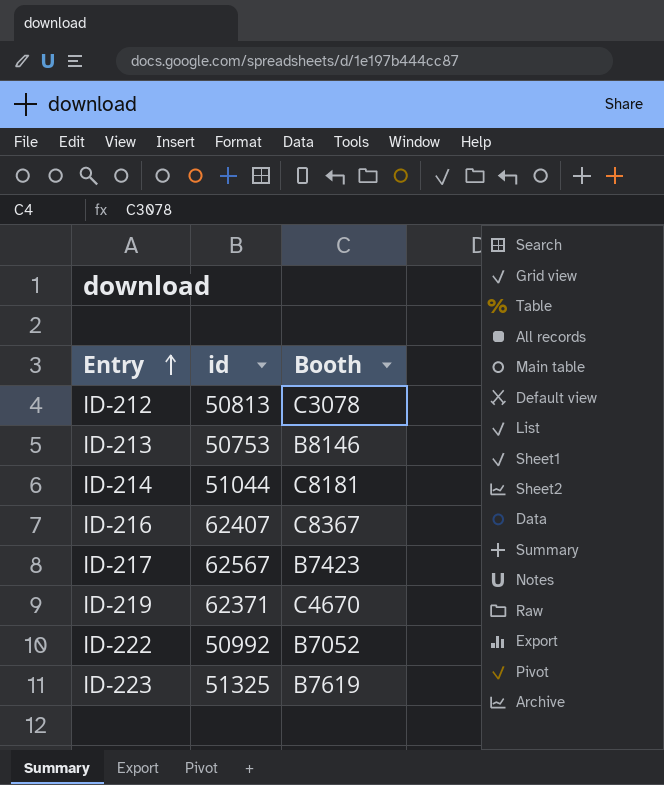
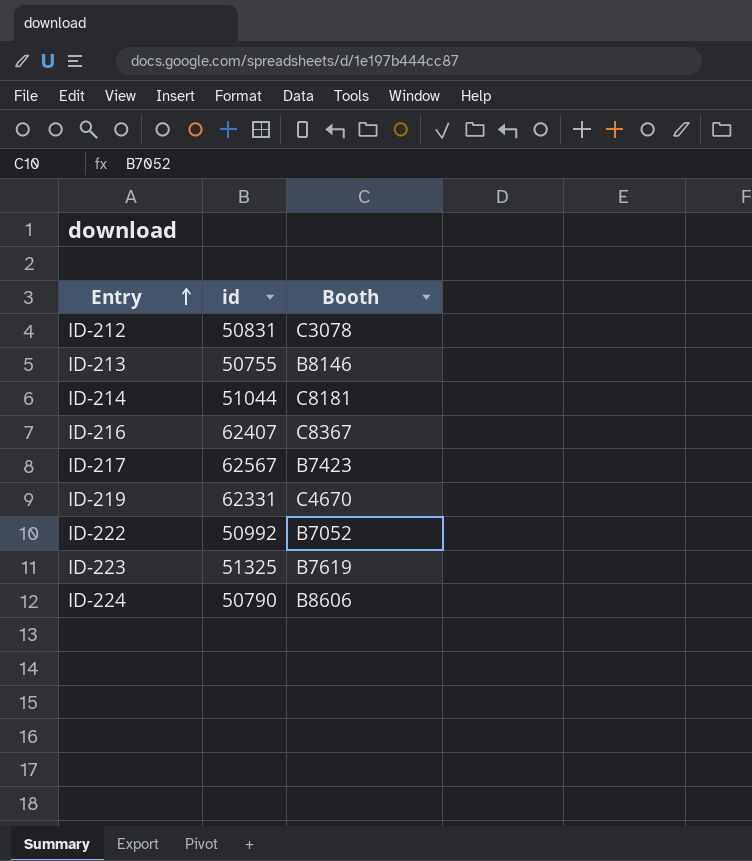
ID-212 | id: 50813 -> 50831
ID-213 | id: 50753 -> 50755
ID-219 | id: 62371 -> 62331
row ID-224: none -> 50790 | B8606

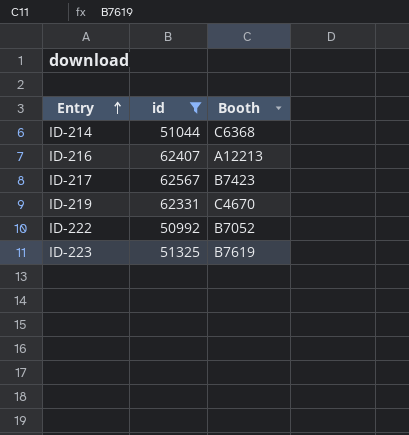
filter: none -> id >= 50992
ID-214 | Booth: C8181 -> C6368
ID-216 | Booth: C8367 -> A12213

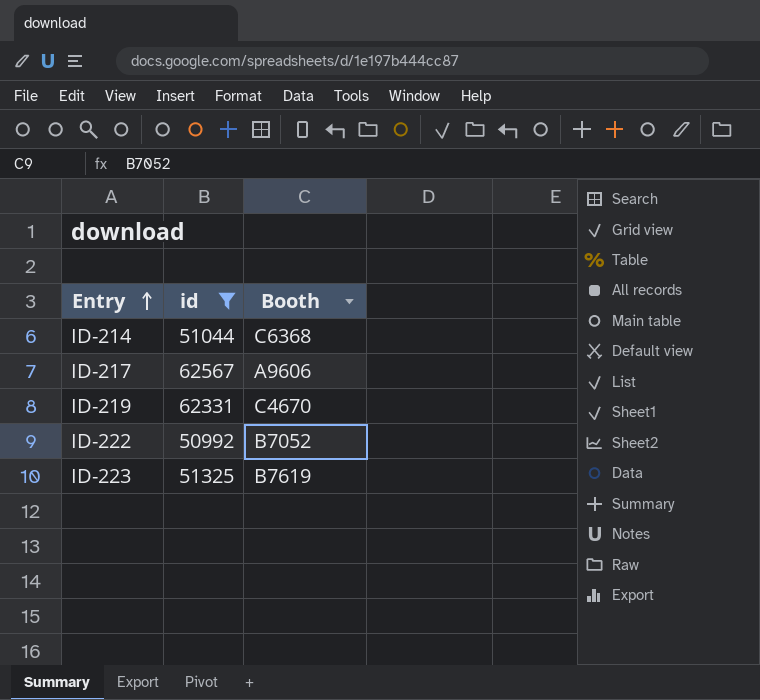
row ID-216: 62407 | A12213 -> none
ID-217 | Booth: B7423 -> A9606

